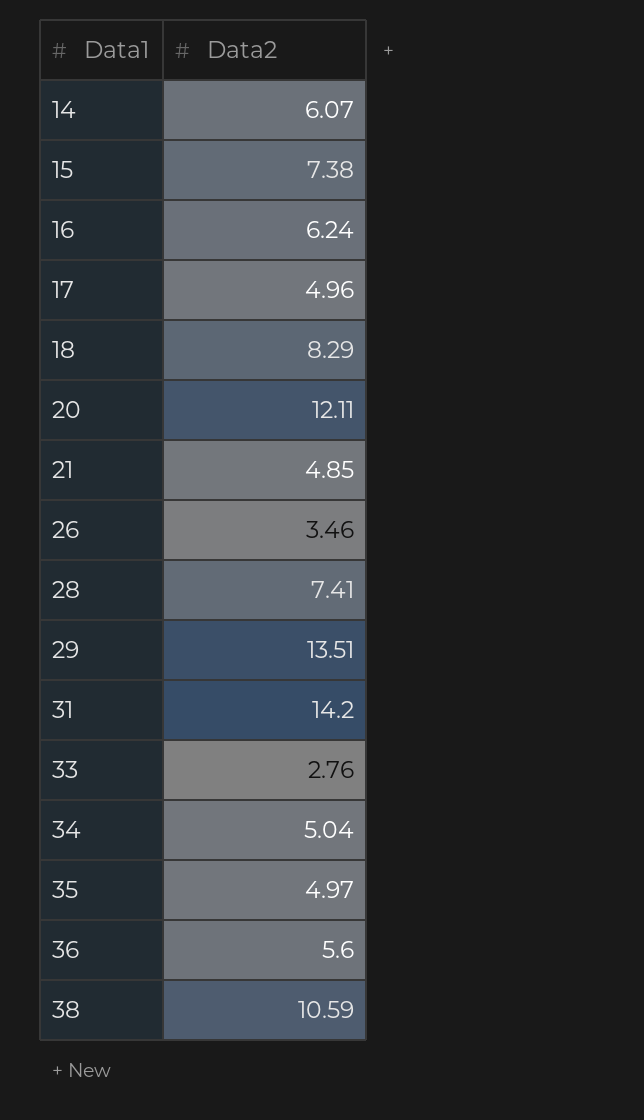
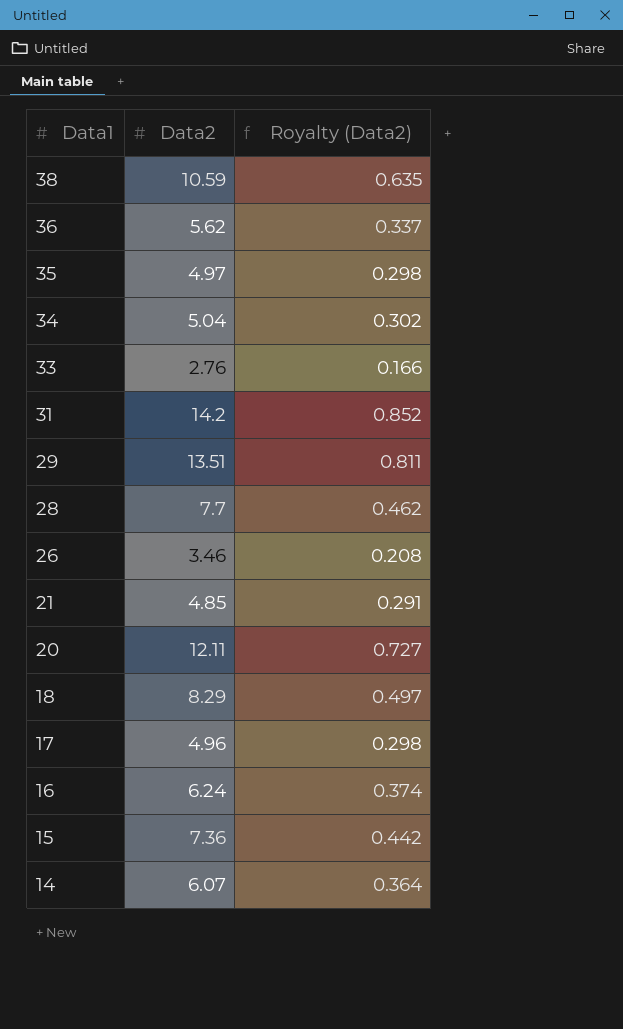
row order: Data1 ascending -> Data1 descending
column Royalty (Data2) | formula: none -> [Data2] * 0.06
36 | Data2: 5.6 -> 5.62
28 | Data2: 7.41 -> 7.7
15 | Data2: 7.38 -> 7.36

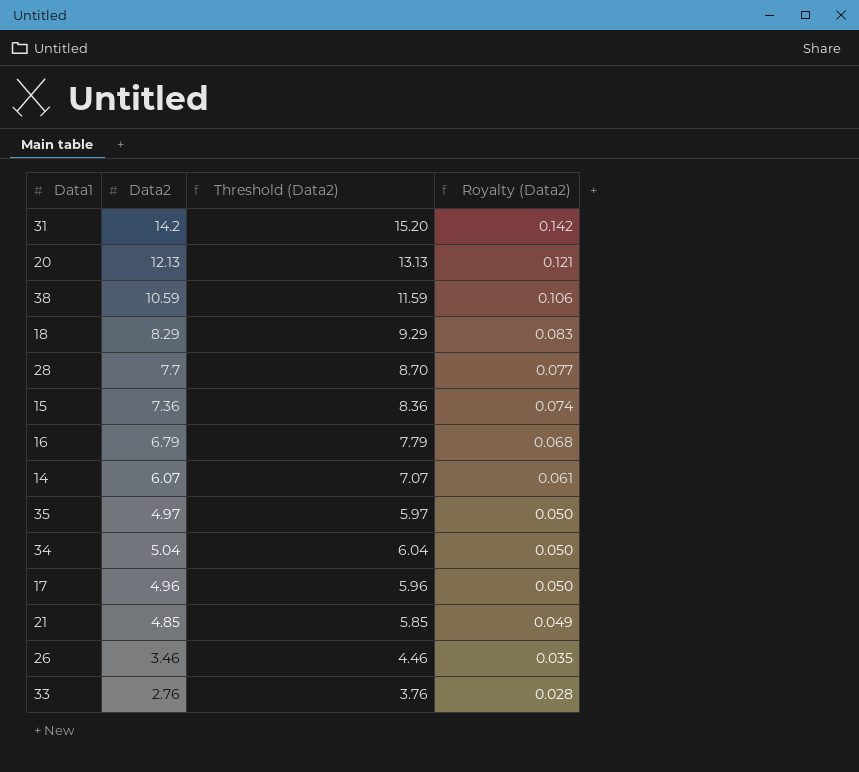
row order: Data1 descending -> Royalty (Data2) descending
column Threshold (Data2) | formula: none -> [Data2] + 1
column Royalty (Data2) | formula: [Data2] * 0.06 -> [Data2] * 0.01
row 36: 5.62 | 0.337 -> none
row 29: 13.51 | 0.811 -> none
20 | Data2: 12.11 -> 12.13
16 | Data2: 6.24 -> 6.79

